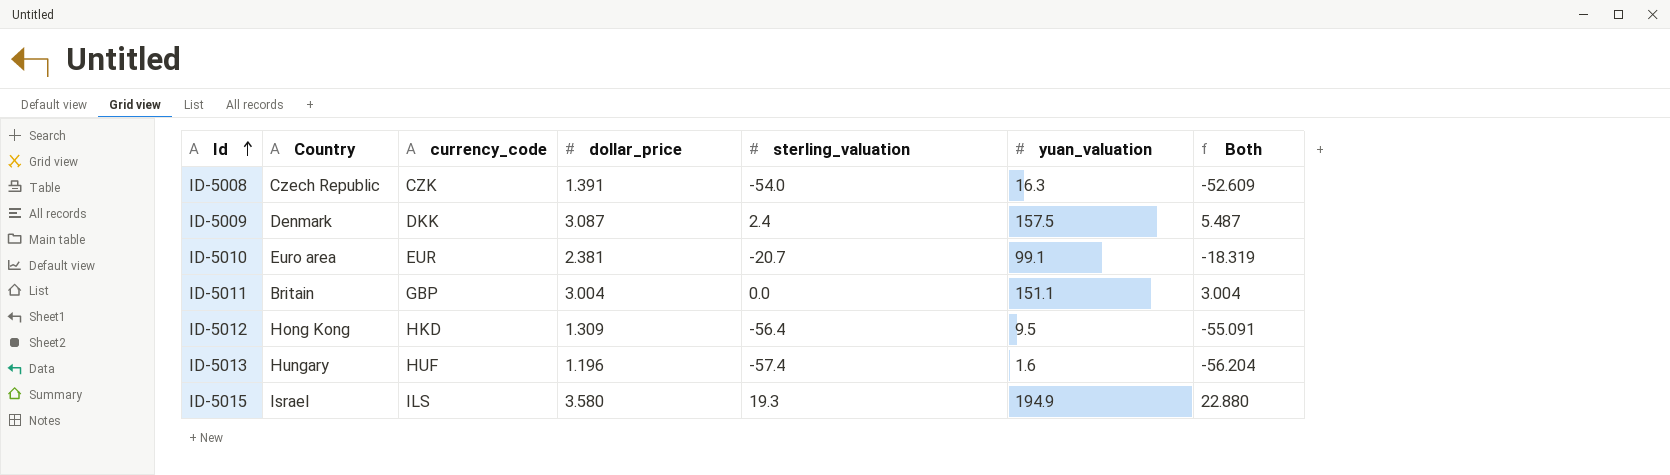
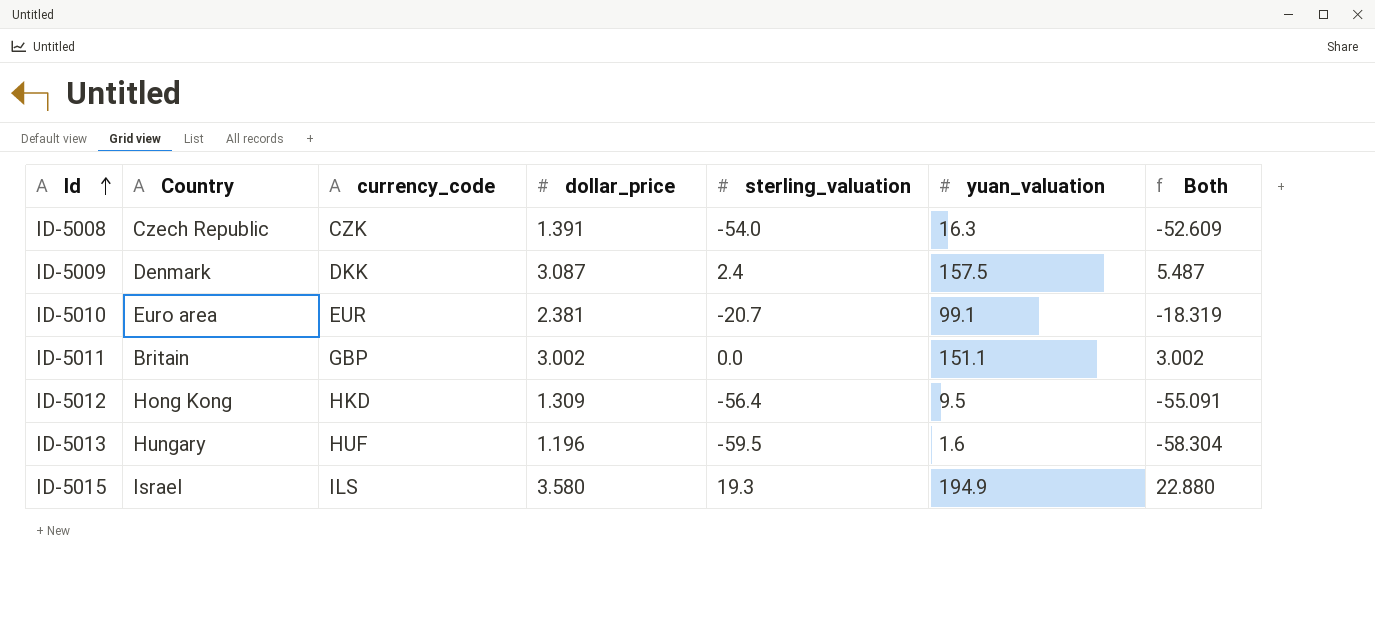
ID-5011 | dollar_price: 3.004 -> 3.002
ID-5011 | Both: 3.004 -> 3.002
ID-5013 | sterling_valuation: -57.4 -> -59.5
ID-5013 | Both: -56.204 -> -58.304

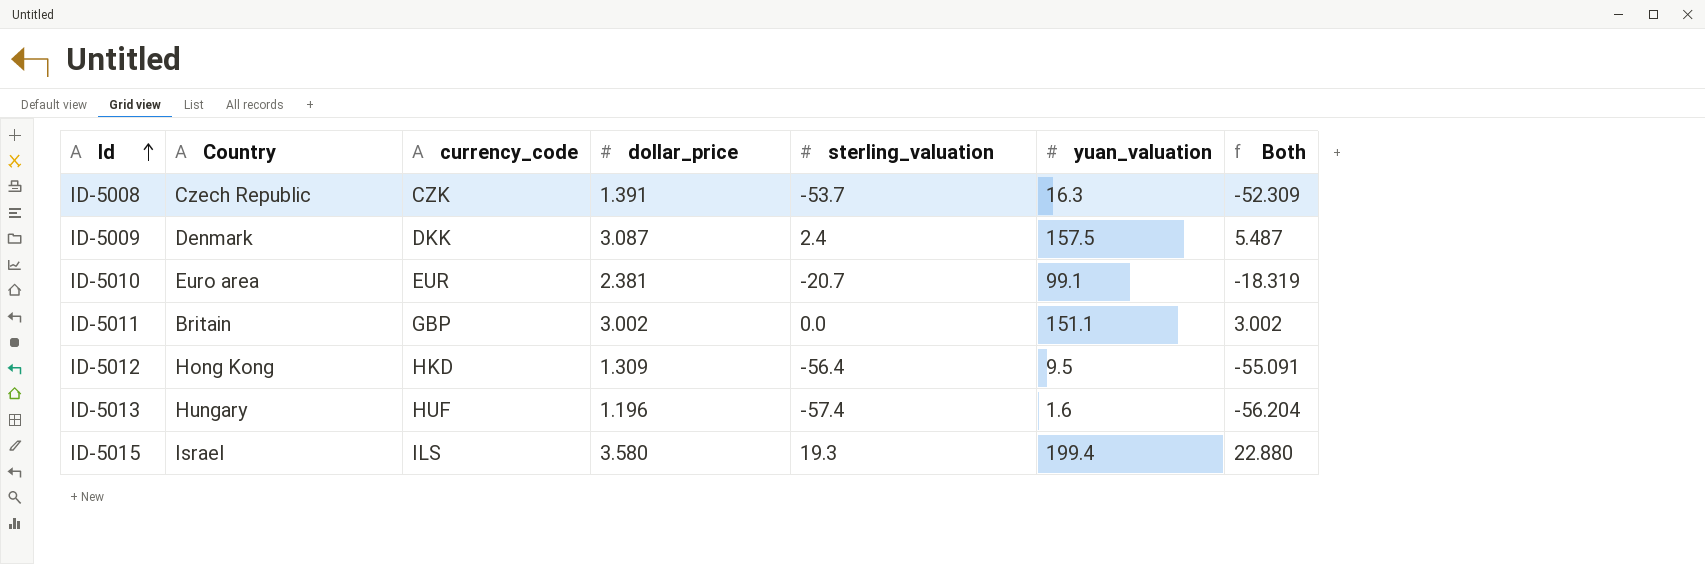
ID-5008 | sterling_valuation: -54.0 -> -53.7
ID-5008 | Both: -52.609 -> -52.309
ID-5013 | sterling_valuation: -59.5 -> -57.4
ID-5013 | Both: -58.304 -> -56.204
ID-5015 | yuan_valuation: 194.9 -> 199.4

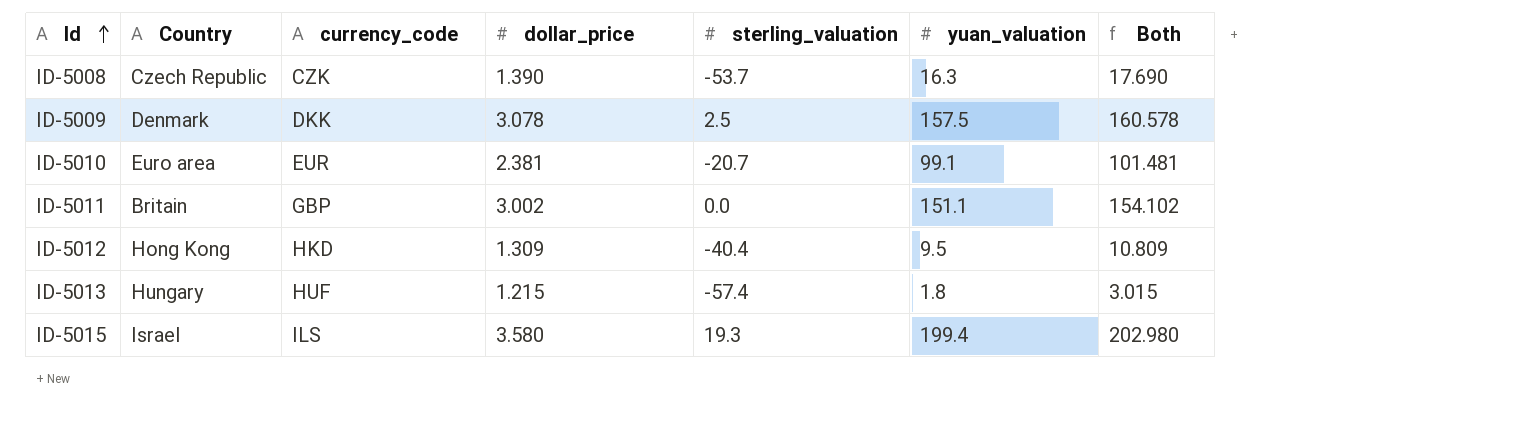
column Both | formula: [dollar_price] + [sterling_valuation] -> [dollar_price] + [yuan_valuation]
ID-5008 | dollar_price: 1.391 -> 1.390
ID-5009 | dollar_price: 3.087 -> 3.078
ID-5009 | sterling_valuation: 2.4 -> 2.5
ID-5012 | sterling_valuation: -56.4 -> -40.4
ID-5013 | dollar_price: 1.196 -> 1.215
ID-5013 | yuan_valuation: 1.6 -> 1.8

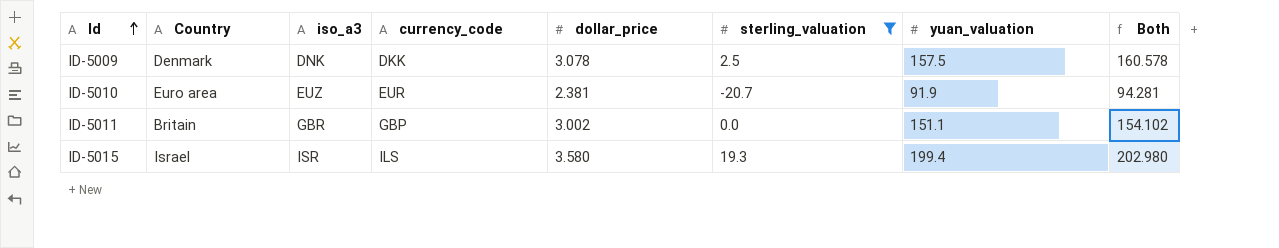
filter: none -> sterling_valuation >= -20.7
column iso_a3 | position: none -> 3
ID-5010 | yuan_valuation: 99.1 -> 91.9
ID-5010 | Both: 101.481 -> 94.281

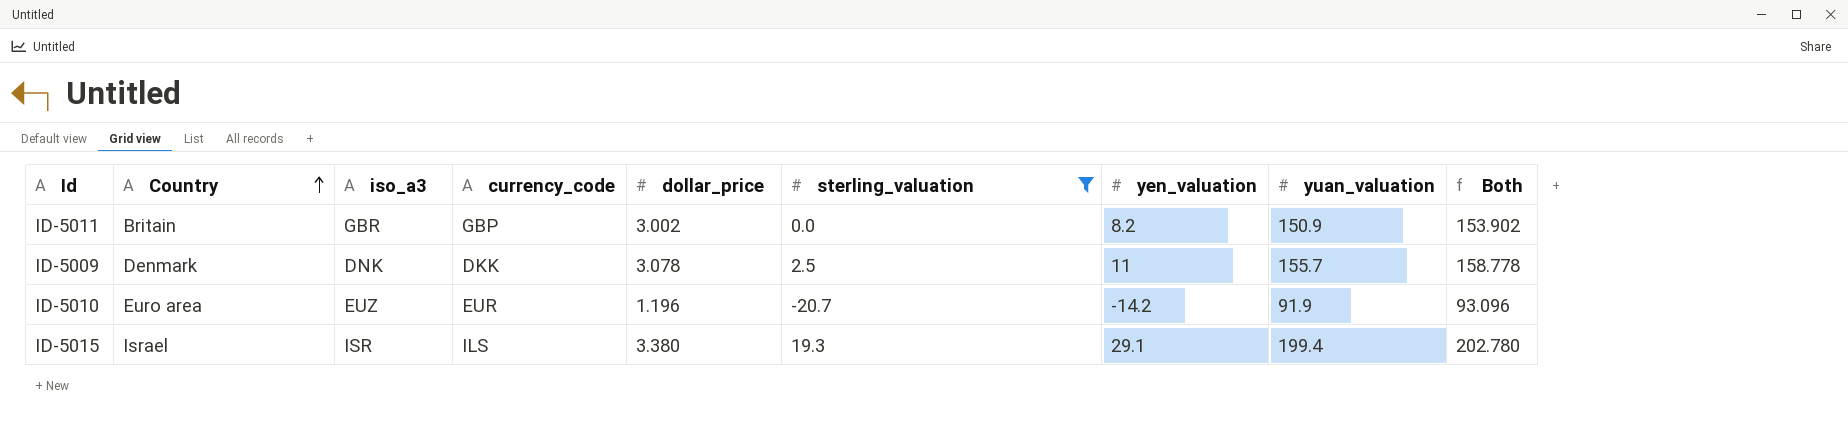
row order: Id ascending -> Country ascending
column yen_valuation | position: none -> 7
ID-5011 | yuan_valuation: 151.1 -> 150.9
ID-5011 | Both: 154.102 -> 153.902
ID-5009 | yuan_valuation: 157.5 -> 155.7
ID-5009 | Both: 160.578 -> 158.778
ID-5010 | dollar_price: 2.381 -> 1.196
ID-5010 | Both: 94.281 -> 93.096
ID-5015 | dollar_price: 3.580 -> 3.380
ID-5015 | Both: 202.980 -> 202.780

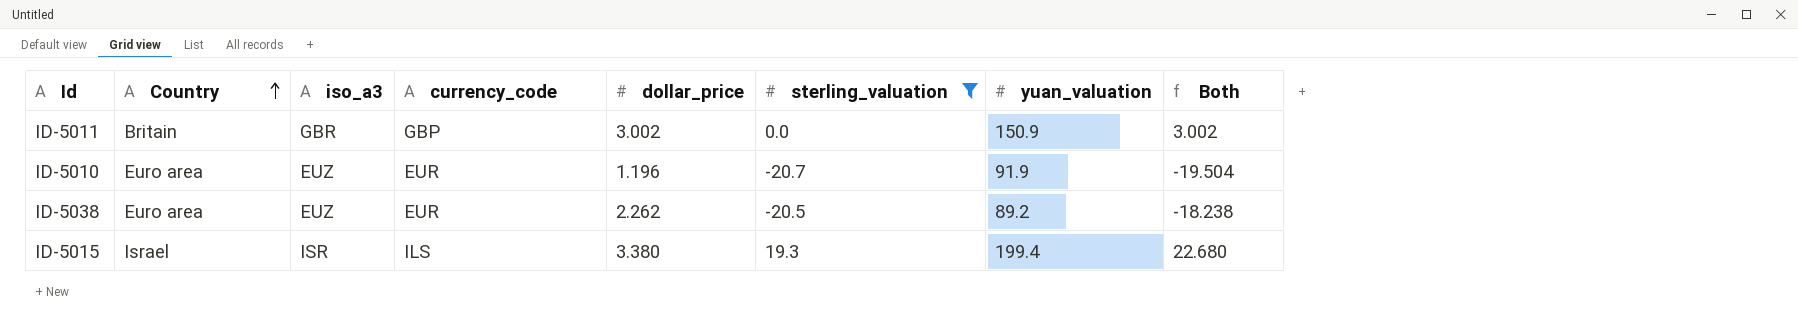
column yen_valuation | position: 7 -> none
column Both | formula: [dollar_price] + [yuan_valuation] -> [dollar_price] + [sterling_valuation]
row ID-5009: Denmark | DNK | DKK | 3.078 | 2.5 | 11 | 155.7 | 158.778 -> none
row ID-5038: none -> Euro area | EUZ | EUR | 2.262 | -20.5 | 89.2 | -18.238

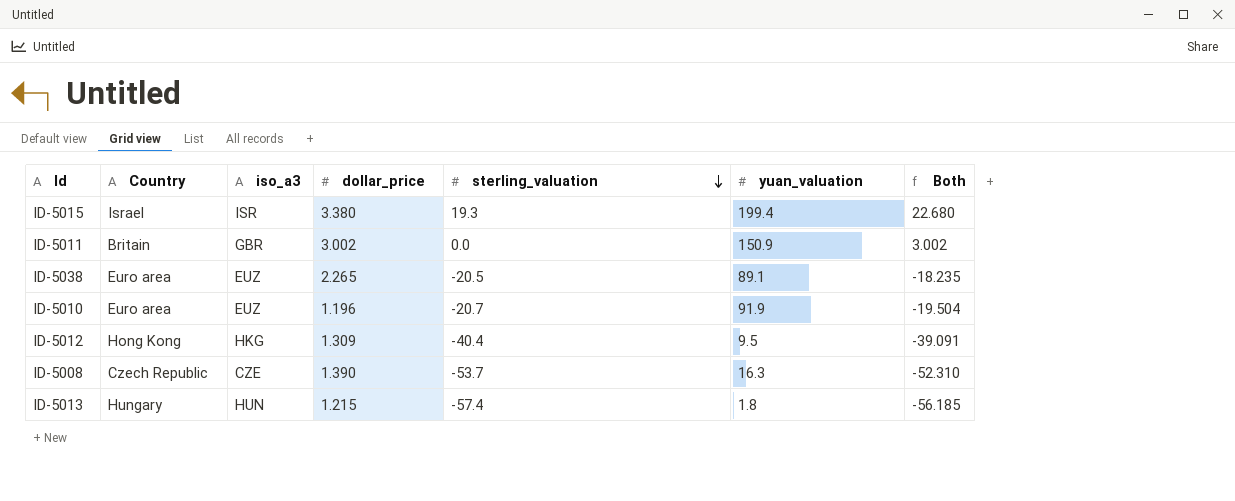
filter: sterling_valuation >= -20.7 -> none
row order: Country ascending -> sterling_valuation descending
column currency_code | position: 4 -> none
ID-5038 | dollar_price: 2.262 -> 2.265
ID-5038 | yuan_valuation: 89.2 -> 89.1
ID-5038 | Both: -18.238 -> -18.235

